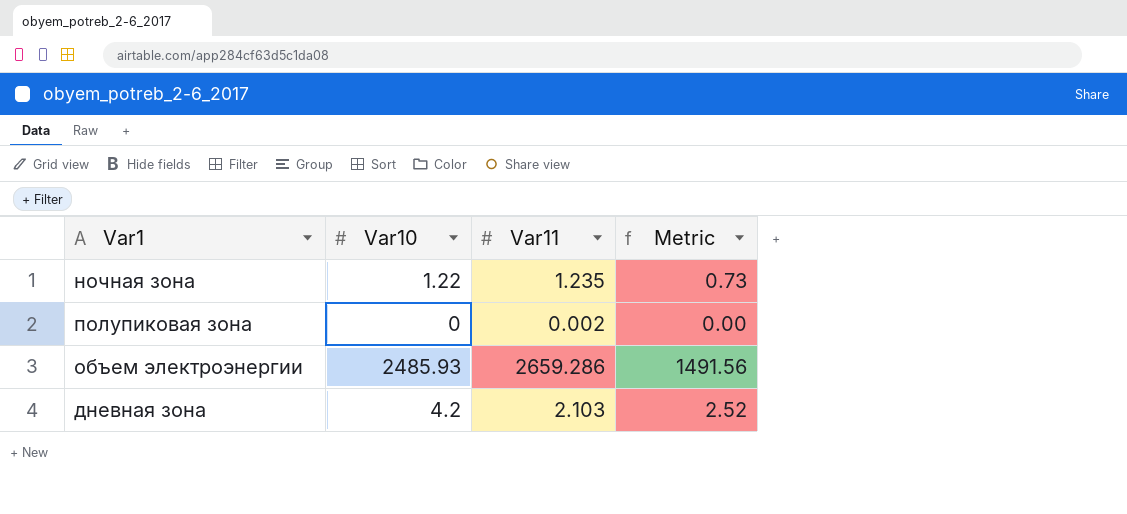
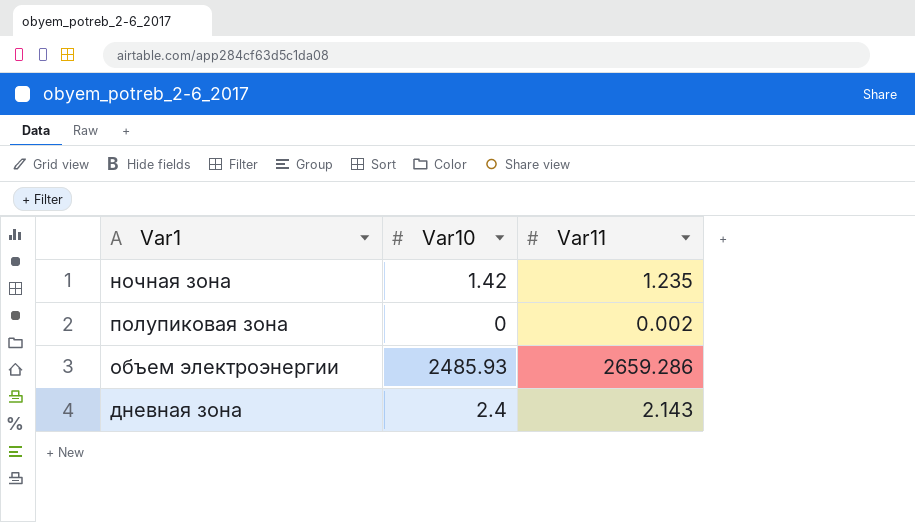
column Metric | formula: [Var10] * 0.6 -> none
ночная зона | Var10: 1.22 -> 1.42
дневная зона | Var10: 4.2 -> 2.4
дневная зона | Var11: 2.103 -> 2.143

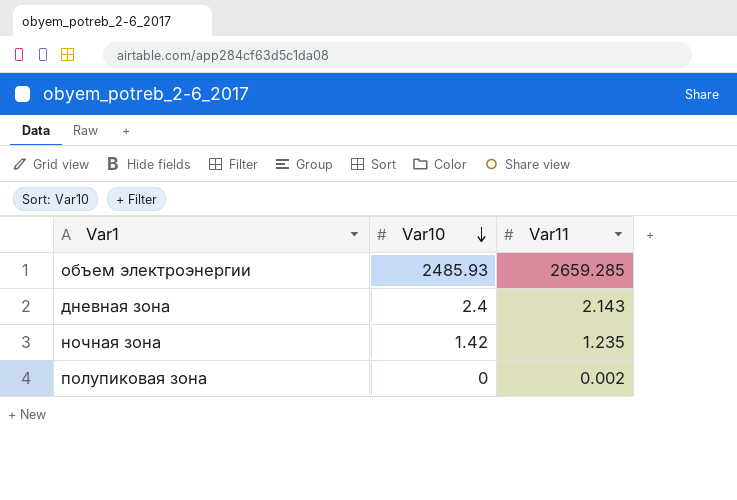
row order: none -> Var10 descending
объем электроэнергии | Var11: 2659.286 -> 2659.285

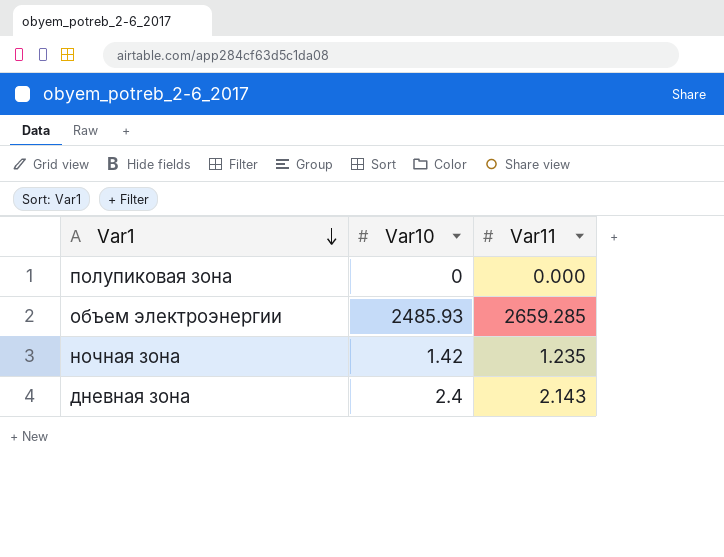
row order: Var10 descending -> Var1 descending
полупиковая зона | Var11: 0.002 -> 0.000

